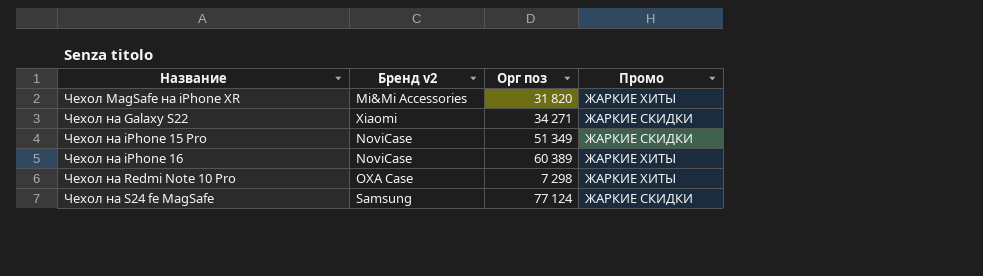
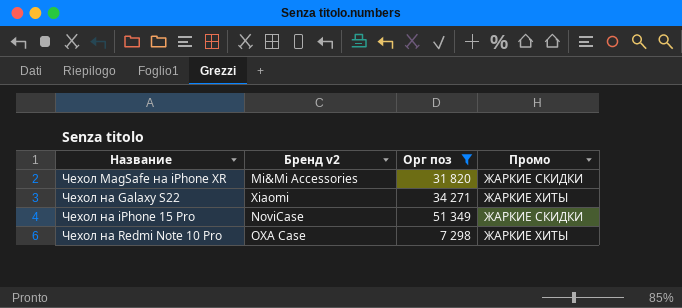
filter: none -> Орг поз <= 51 349
Чехол MagSafe на iPhone XR | Промо: ЖАРКИЕ ХИТЫ -> ЖАРКИЕ СКИДКИ
Чехол на Galaxy S22 | Промо: ЖАРКИЕ СКИДКИ -> ЖАРКИЕ ХИТЫ

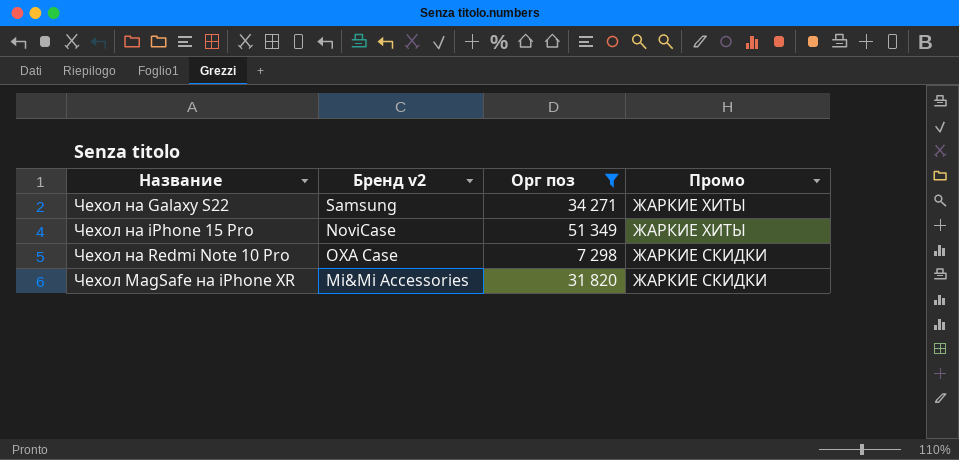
row order: Название ascending -> Промо descending
Чехол на Galaxy S22 | Бренд v2: Xiaomi -> Samsung
Чехол на iPhone 15 Pro | Промо: ЖАРКИЕ СКИДКИ -> ЖАРКИЕ ХИТЫ
Чехол на Redmi Note 10 Pro | Промо: ЖАРКИЕ ХИТЫ -> ЖАРКИЕ СКИДКИ

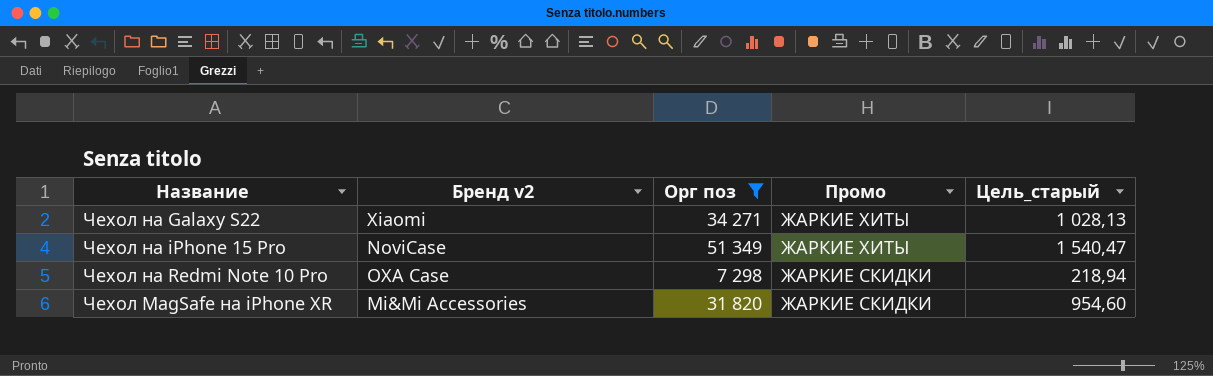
column Цель_старый | formula: none -> [Орг поз] * 0,03
Чехол на Galaxy S22 | Бренд v2: Samsung -> Xiaomi

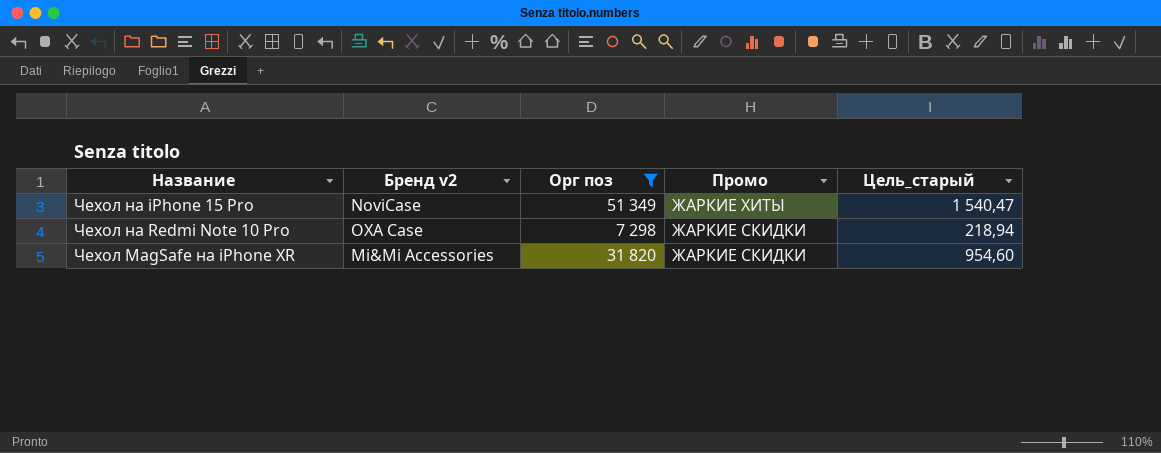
row Чехол на Galaxy S22: Xiaomi | 34 271 | ЖАРКИЕ ХИТЫ | 1 028,13 -> none

